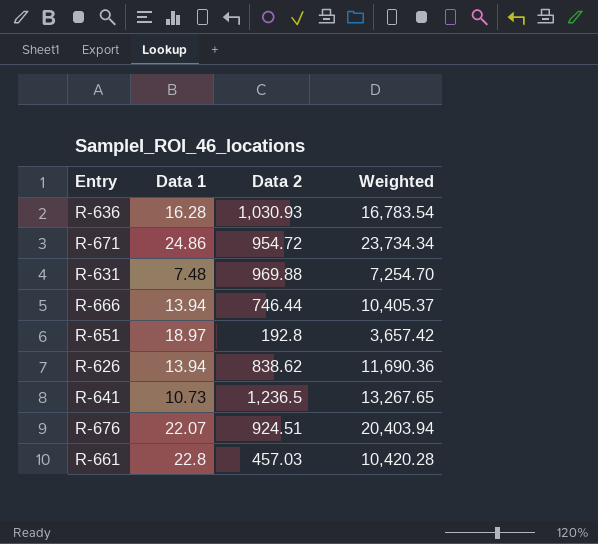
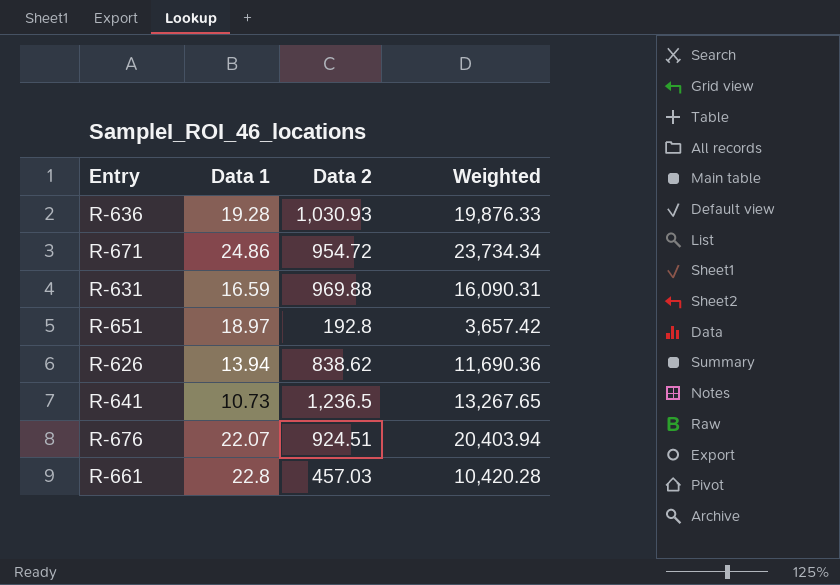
row R-666: 13.94 | 746.44 | 10,405.37 -> none
R-636 | Data 1: 16.28 -> 19.28
R-636 | Weighted: 16,783.54 -> 19,876.33
R-631 | Data 1: 7.48 -> 16.59
R-631 | Weighted: 7,254.70 -> 16,090.31

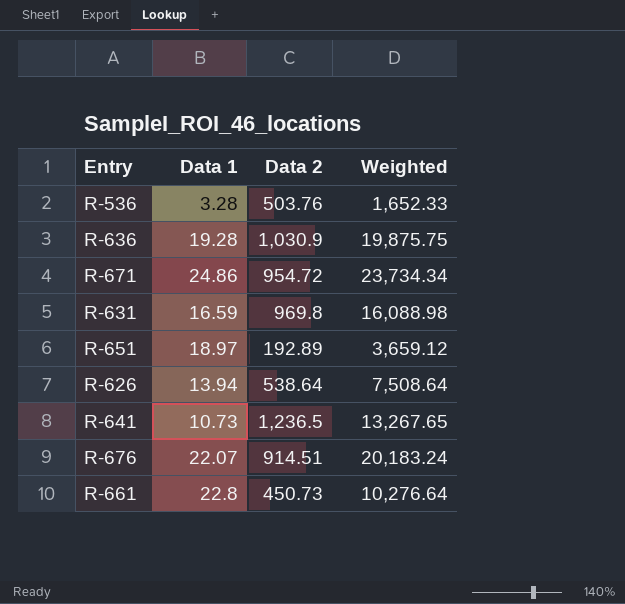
row R-536: none -> 3.28 | 503.76 | 1,652.33
R-636 | Data 2: 1,030.93 -> 1,030.9
R-636 | Weighted: 19,876.33 -> 19,875.75
R-631 | Data 2: 969.88 -> 969.8
R-631 | Weighted: 16,090.31 -> 16,088.98
R-651 | Data 2: 192.8 -> 192.89
R-651 | Weighted: 3,657.42 -> 3,659.12
R-626 | Data 2: 838.62 -> 538.64
R-626 | Weighted: 11,690.36 -> 7,508.64
R-676 | Data 2: 924.51 -> 914.51
R-676 | Weighted: 20,403.94 -> 20,183.24
R-661 | Data 2: 457.03 -> 450.73
R-661 | Weighted: 10,420.28 -> 10,276.64

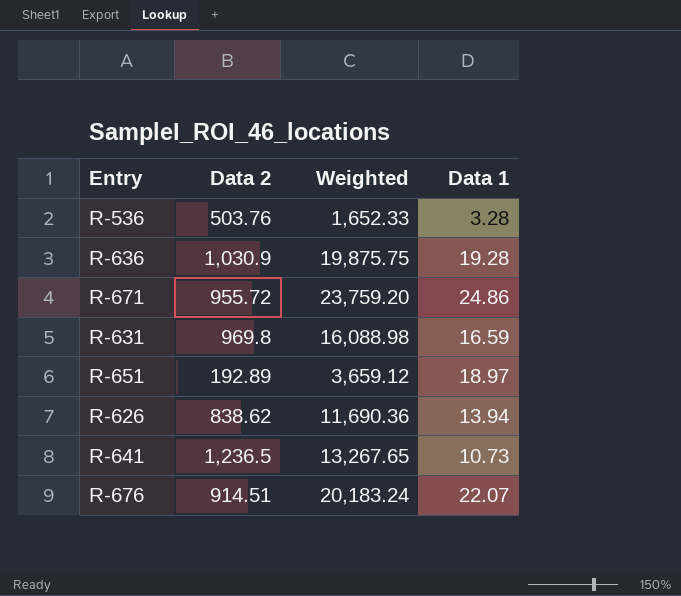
column Data 1 | position: 2 -> 4
row R-661: 22.8 | 450.73 | 10,276.64 -> none
R-671 | Data 2: 954.72 -> 955.72
R-671 | Weighted: 23,734.34 -> 23,759.20
R-626 | Data 2: 538.64 -> 838.62
R-626 | Weighted: 7,508.64 -> 11,690.36

